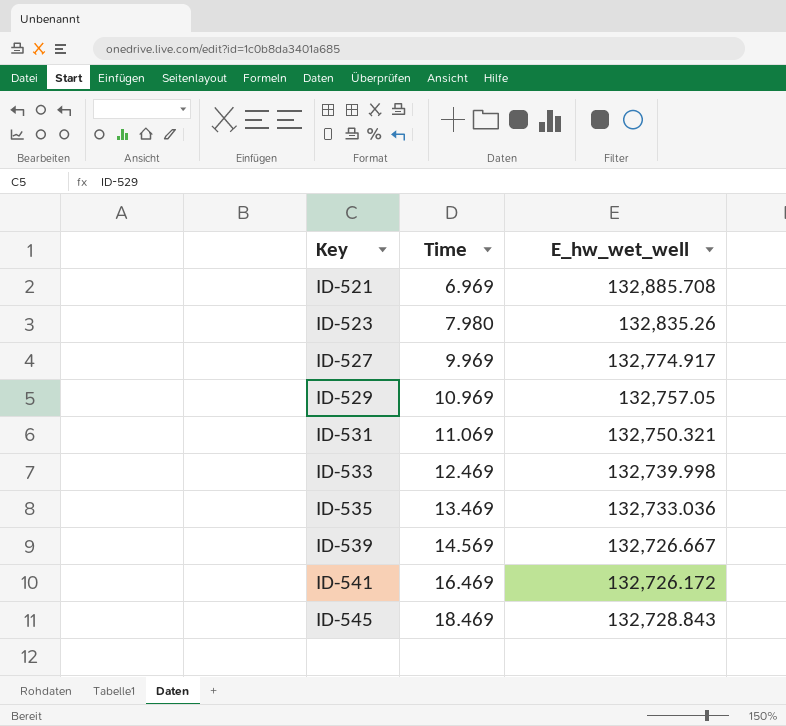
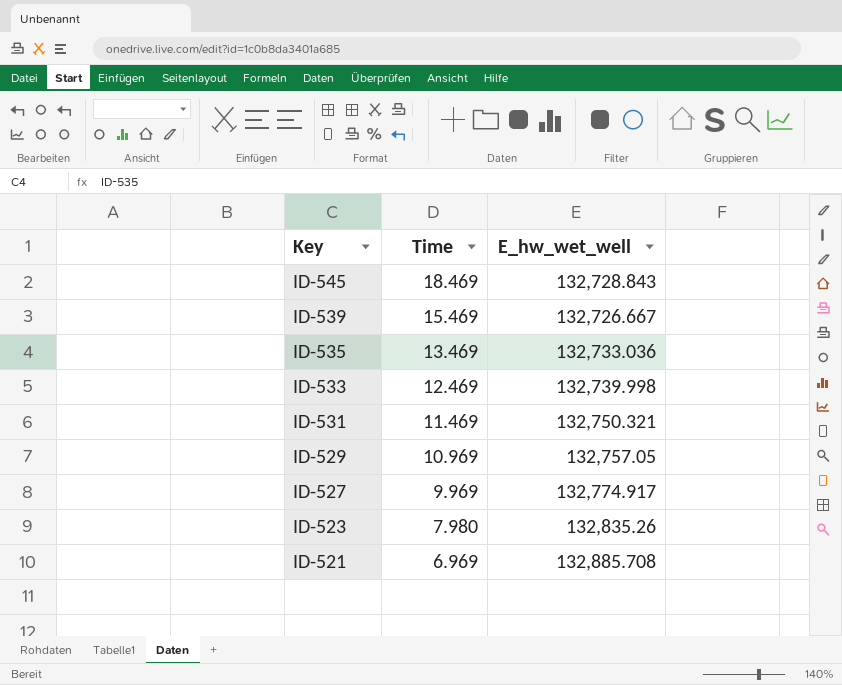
row order: Key ascending -> Key descending
row ID-541: 16.469 | 132,726.172 -> none
ID-539 | Time: 14.569 -> 15.469
ID-531 | Time: 11.069 -> 11.469

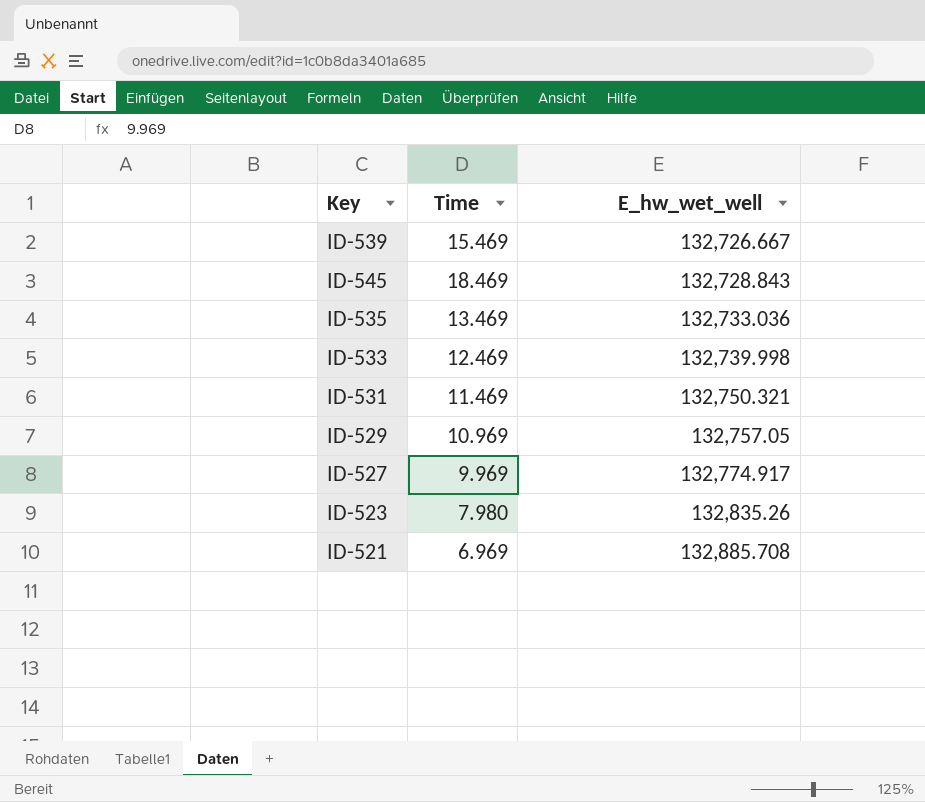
row order: Key descending -> E_hw_wet_well ascending

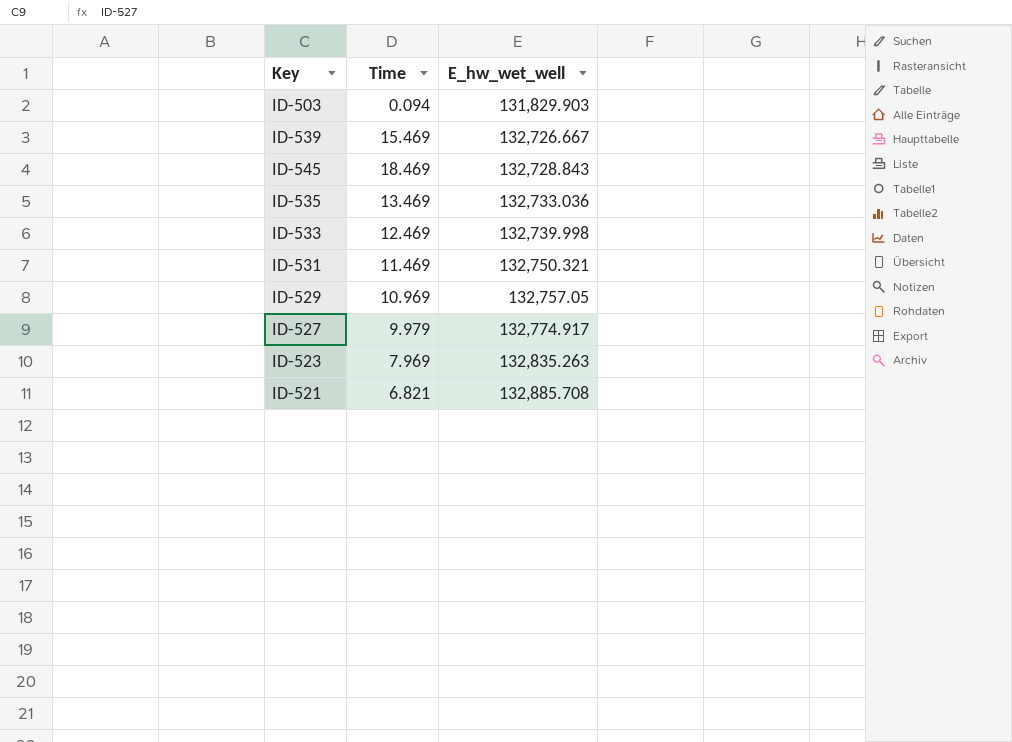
row ID-503: none -> 0.094 | 131,829.903
ID-527 | Time: 9.969 -> 9.979
ID-523 | Time: 7.980 -> 7.969
ID-523 | E_hw_wet_well: 132,835.26 -> 132,835.263
ID-521 | Time: 6.969 -> 6.821

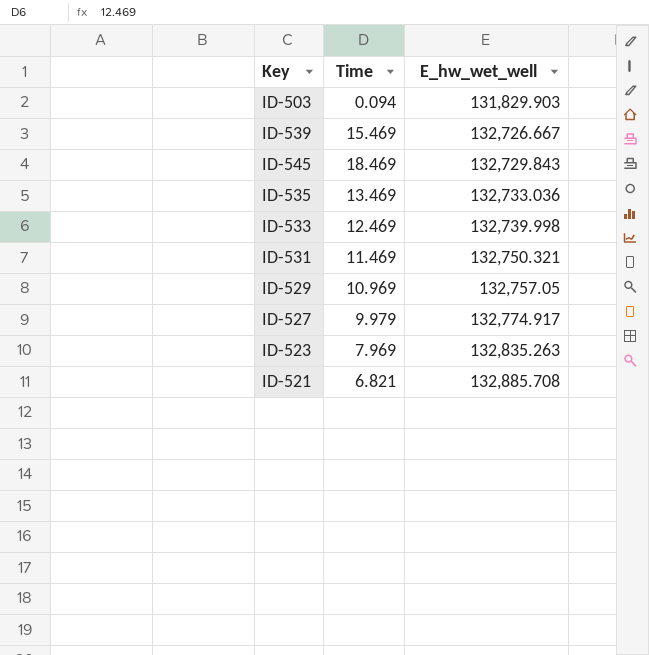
ID-545 | E_hw_wet_well: 132,728.843 -> 132,729.843

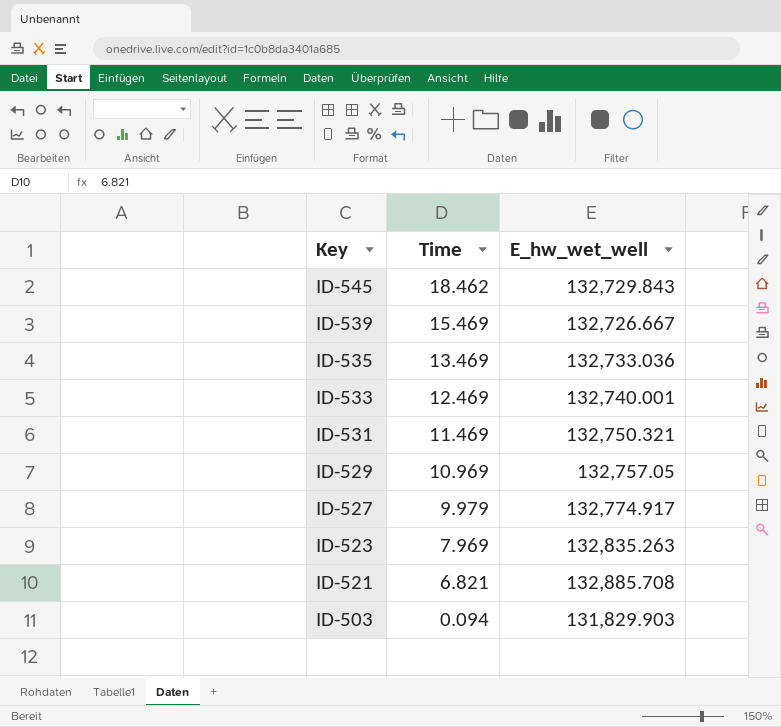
row order: E_hw_wet_well ascending -> Key descending
ID-545 | Time: 18.469 -> 18.462
ID-533 | E_hw_wet_well: 132,739.998 -> 132,740.001

